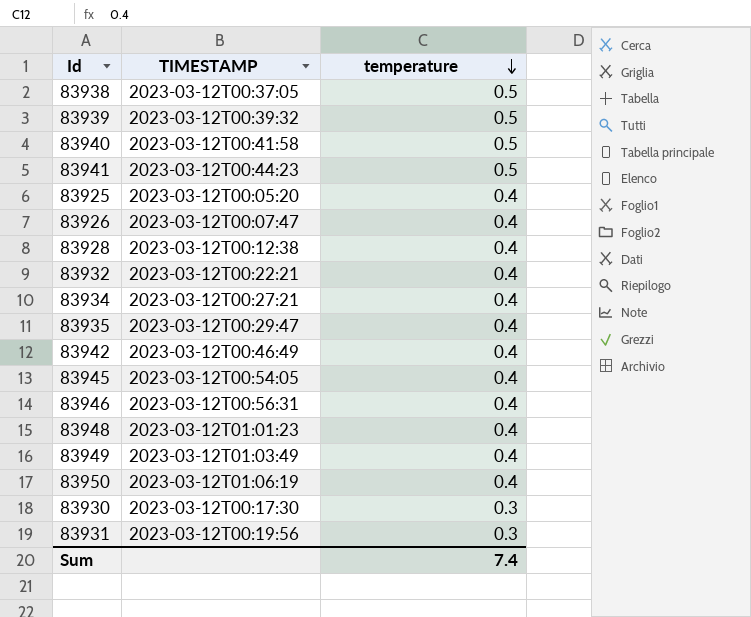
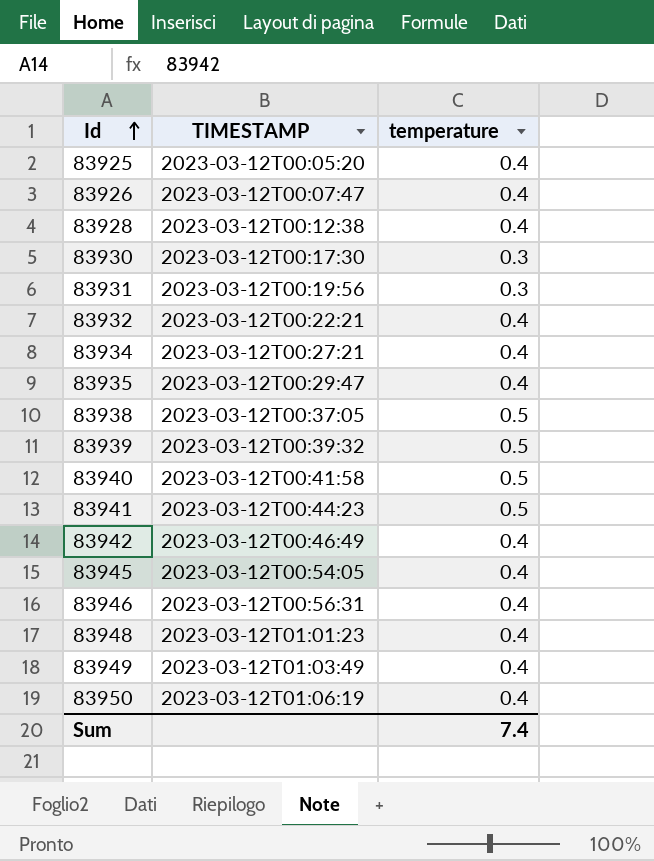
row order: temperature descending -> Id ascending

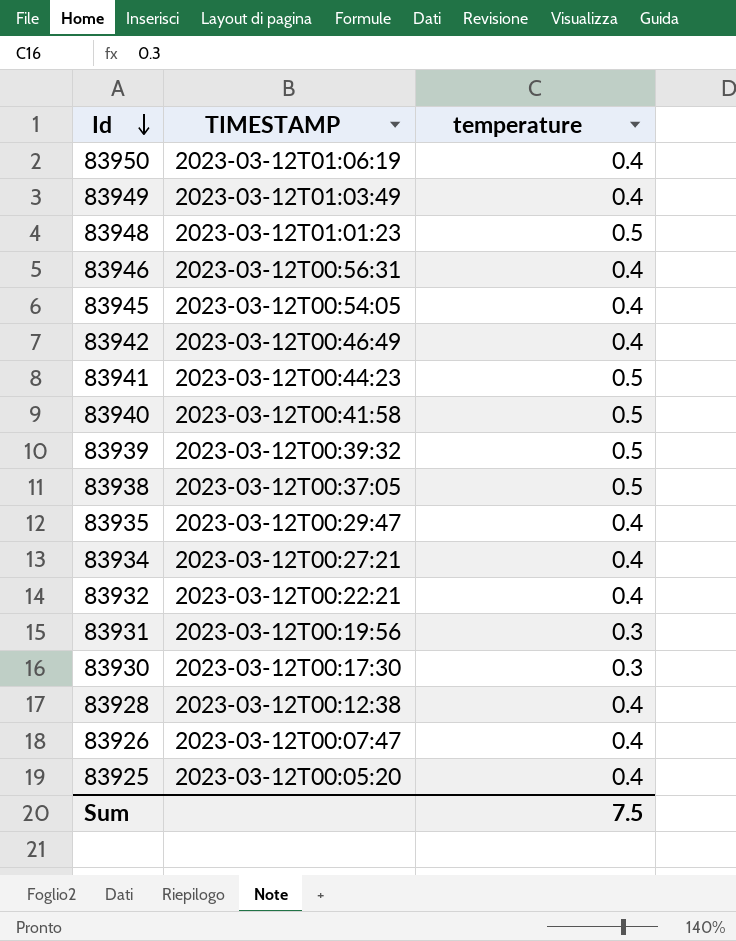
row order: Id ascending -> Id descending
83948 | temperature: 0.4 -> 0.5
Sum | temperature: 7.4 -> 7.5

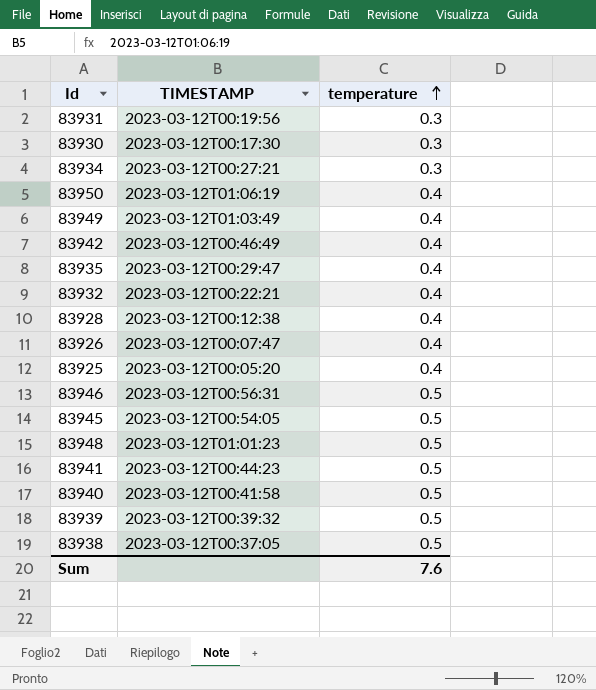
row order: Id descending -> temperature ascending
83934 | temperature: 0.4 -> 0.3
83946 | temperature: 0.4 -> 0.5
83945 | temperature: 0.4 -> 0.5
Sum | temperature: 7.5 -> 7.6

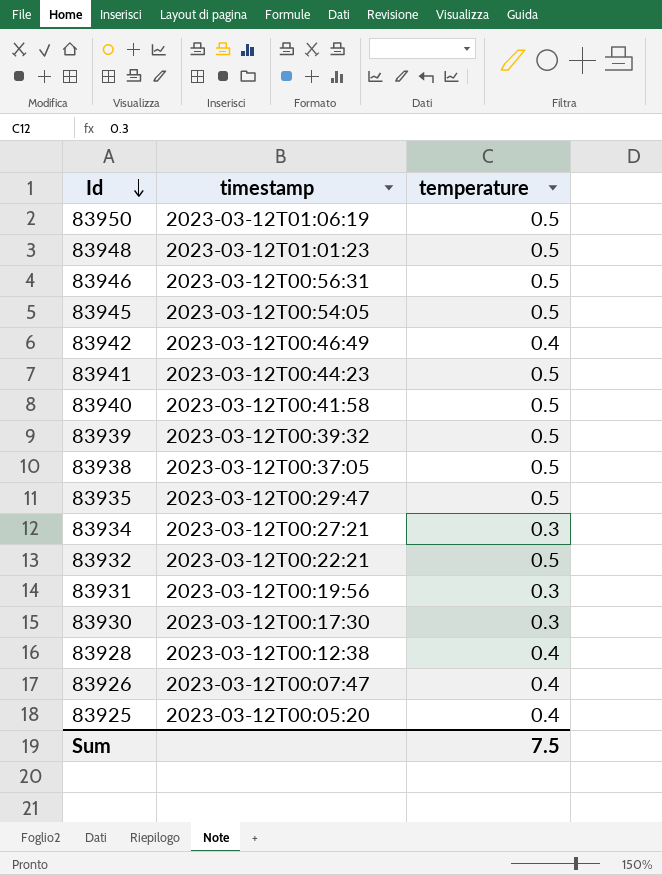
row order: temperature ascending -> Id descending
column name: TIMESTAMP -> timestamp
row 83949: 2023-03-12T01:03:49 | 0.4 -> none
83950 | temperature: 0.4 -> 0.5
83935 | temperature: 0.4 -> 0.5
83932 | temperature: 0.4 -> 0.5
Sum | temperature: 7.6 -> 7.5

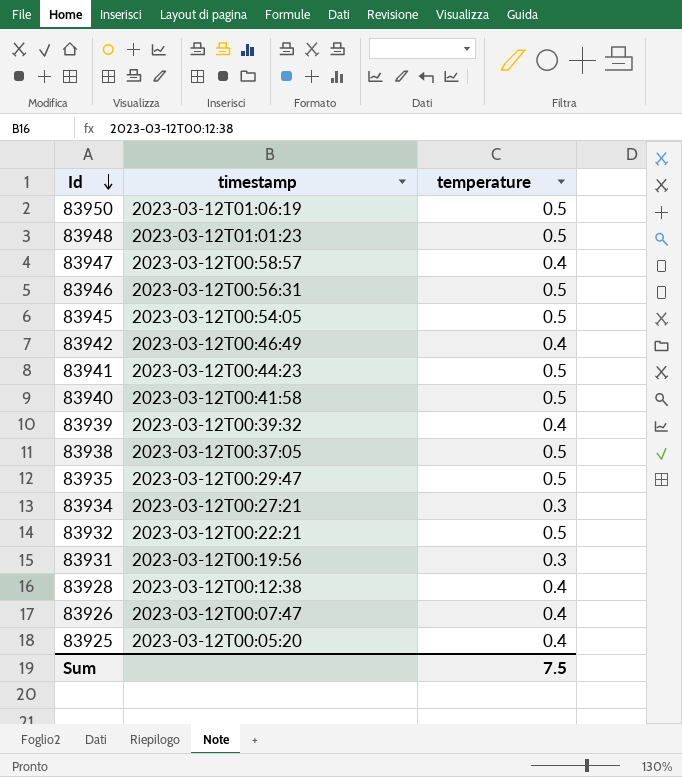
row 83930: 2023-03-12T00:17:30 | 0.3 -> none
row 83947: none -> 2023-03-12T00:58:57 | 0.4
83939 | temperature: 0.5 -> 0.4

